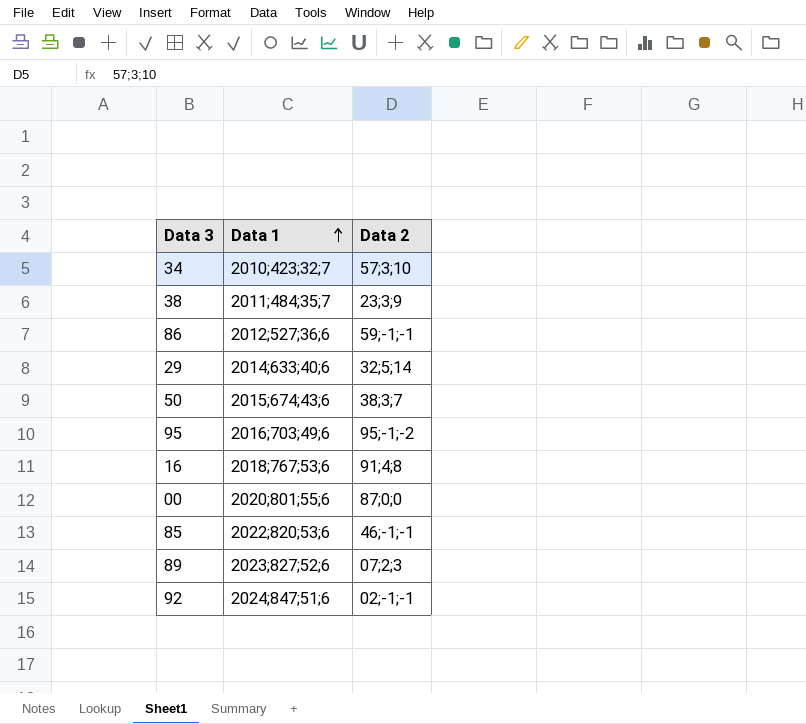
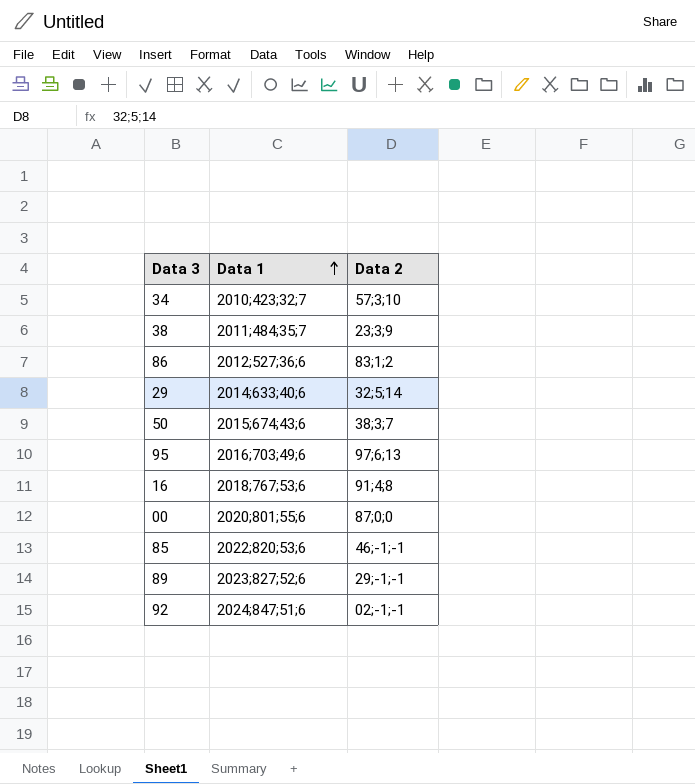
86 | Data 2: 59;-1;-1 -> 83;1;2
95 | Data 2: 95;-1;-2 -> 97;6;13
89 | Data 2: 07;2;3 -> 29;-1;-1

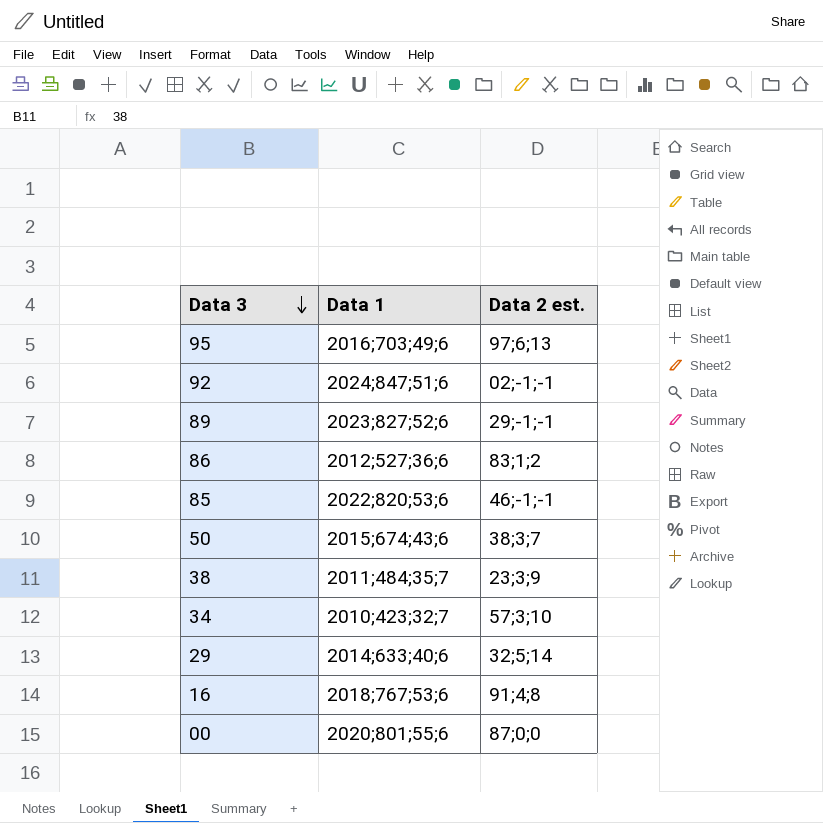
row order: Data 1 ascending -> Data 3 descending
column name: Data 2 -> Data 2 est.

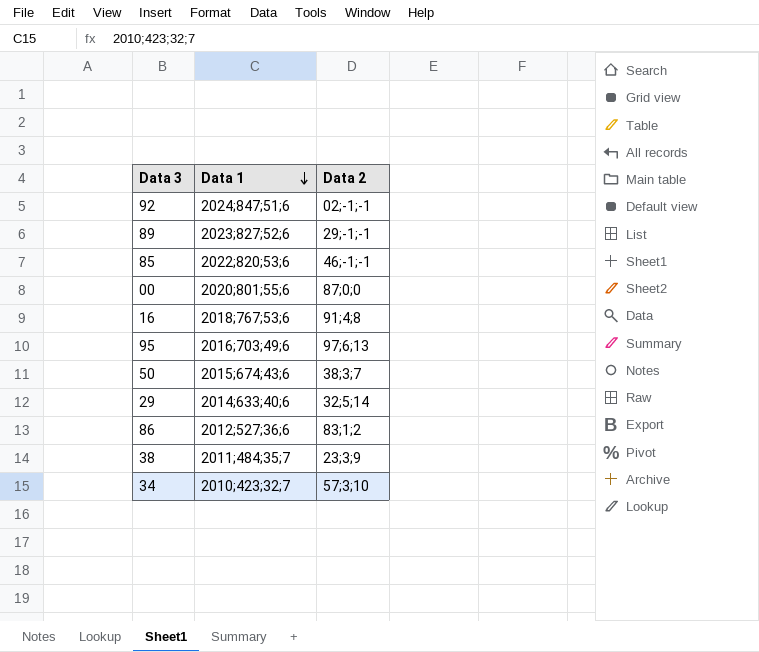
row order: Data 3 descending -> Data 1 descending
column name: Data 2 est. -> Data 2

